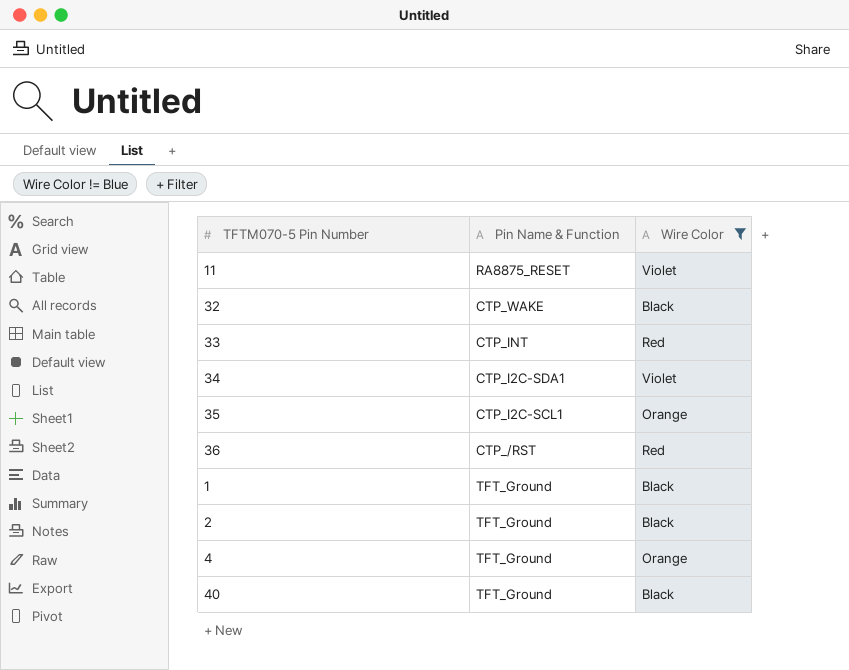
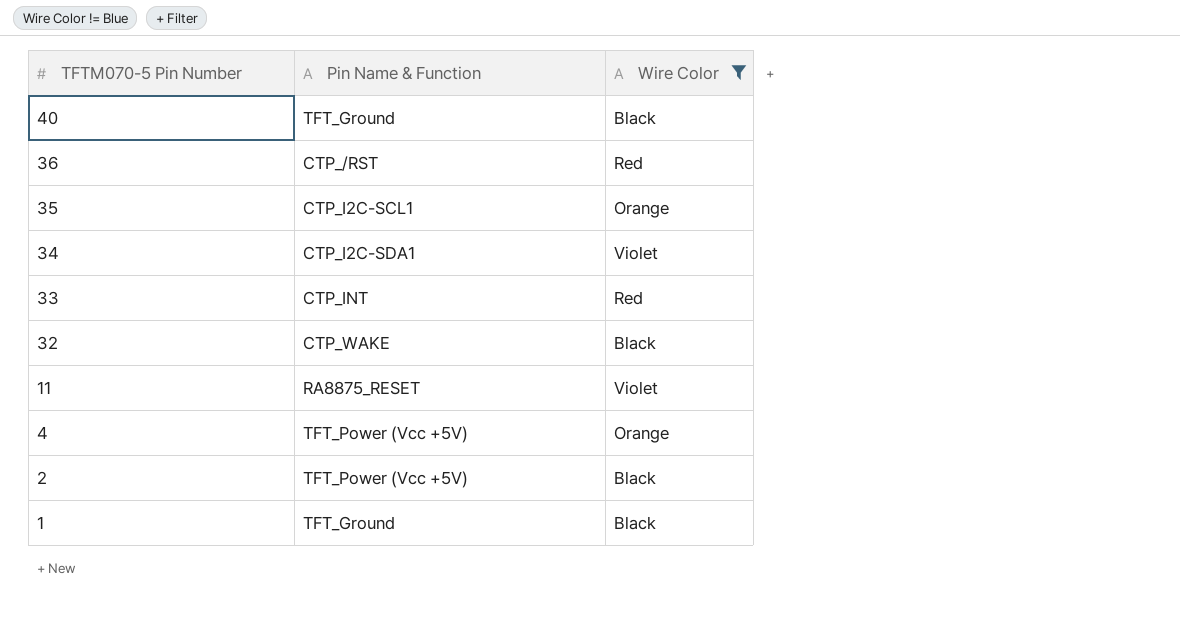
row order: none -> TFTM070-5 Pin Number descending
4 | Pin Name & Function: TFT_Ground -> TFT_Power (Vcc +5V)
2 | Pin Name & Function: TFT_Ground -> TFT_Power (Vcc +5V)

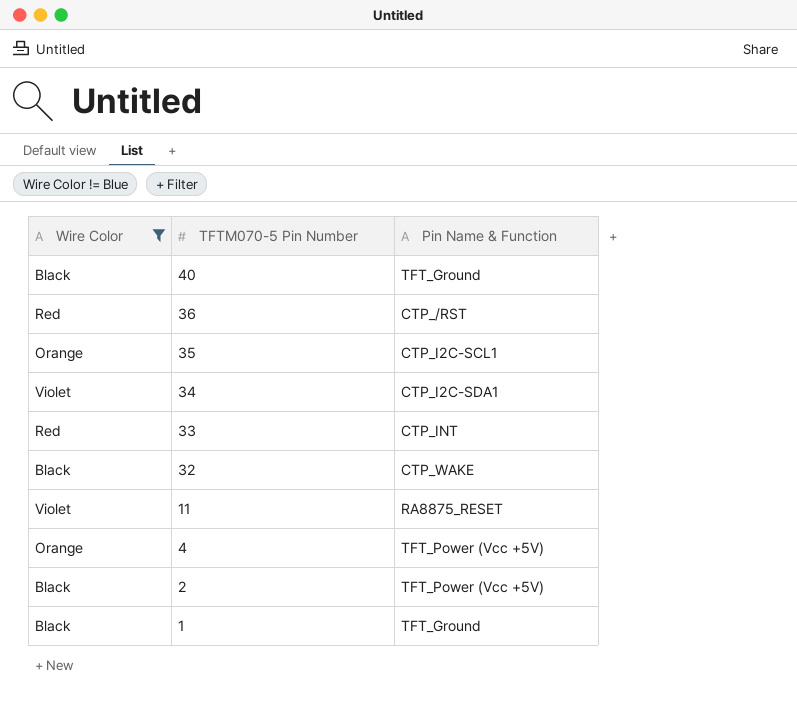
column Wire Color | position: 3 -> 1

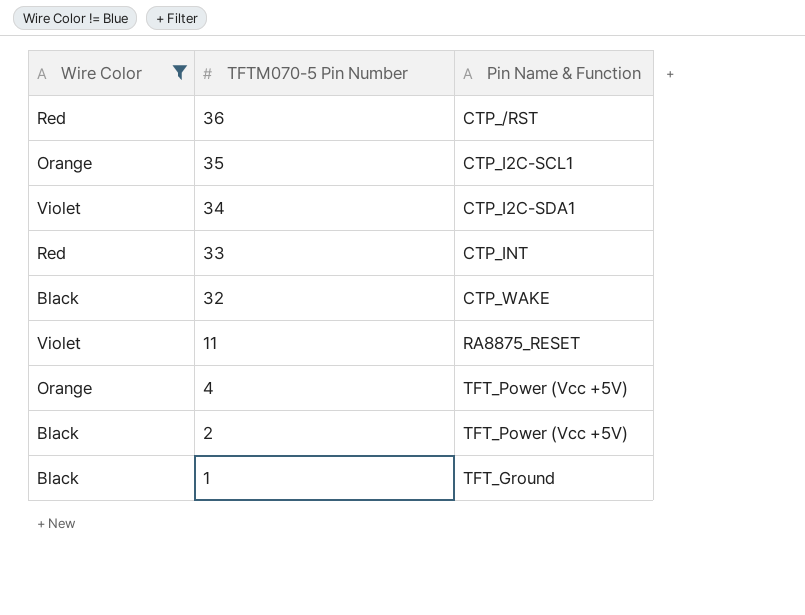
row 40: Black | TFT_Ground -> none

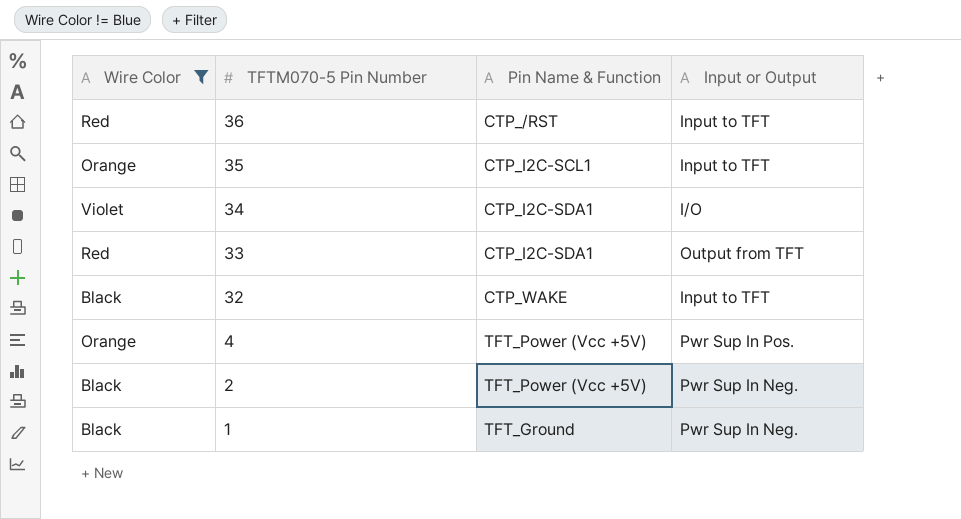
column Input or Output | position: none -> 4
row 11: Violet | RA8875_RESET -> none
33 | Pin Name & Function: CTP_INT -> CTP_I2C-SDA1

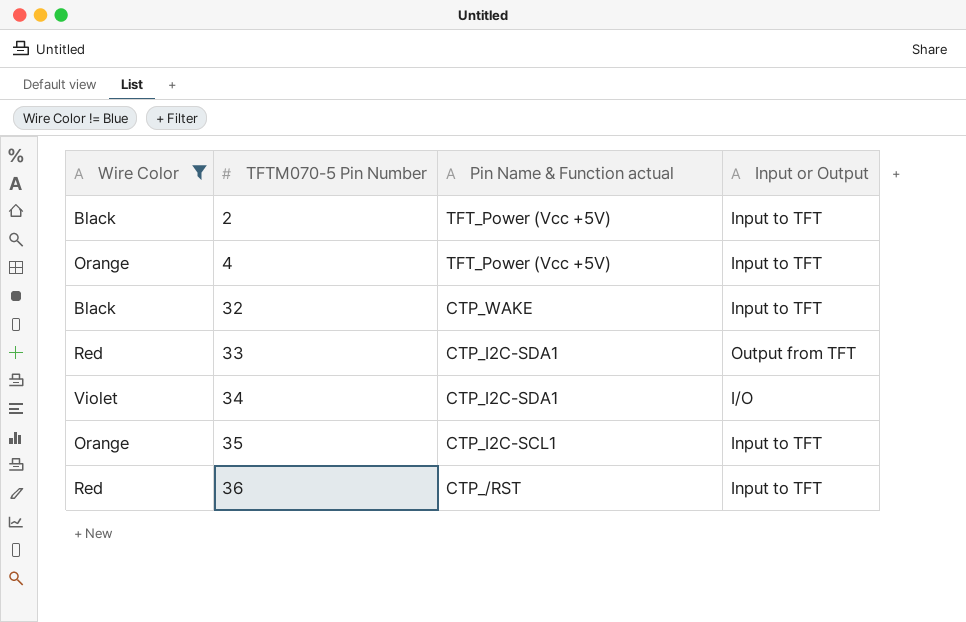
row order: TFTM070-5 Pin Number descending -> TFTM070-5 Pin Number ascending
column name: Pin Name & Function -> Pin Name & Function actual
row 1: Black | TFT_Ground | Pwr Sup In Neg. -> none
2 | Input or Output: Pwr Sup In Neg. -> Input to TFT
4 | Input or Output: Pwr Sup In Pos. -> Input to TFT

